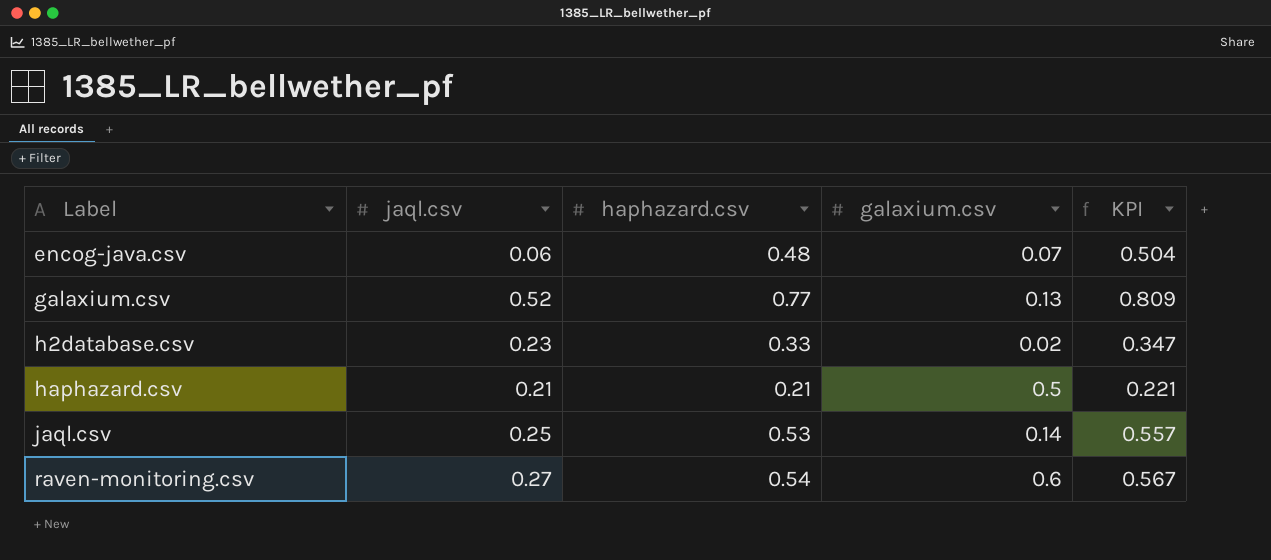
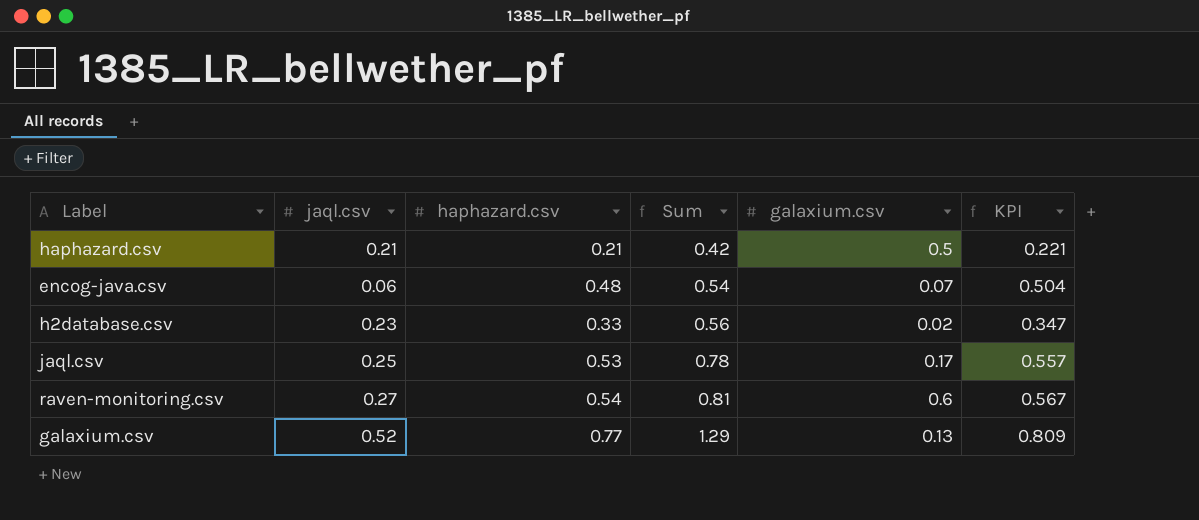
row order: Label ascending -> Sum ascending
column Sum | formula: none -> [jaql.csv] + [haphazard.csv]
jaql.csv | galaxium.csv: 0.14 -> 0.17

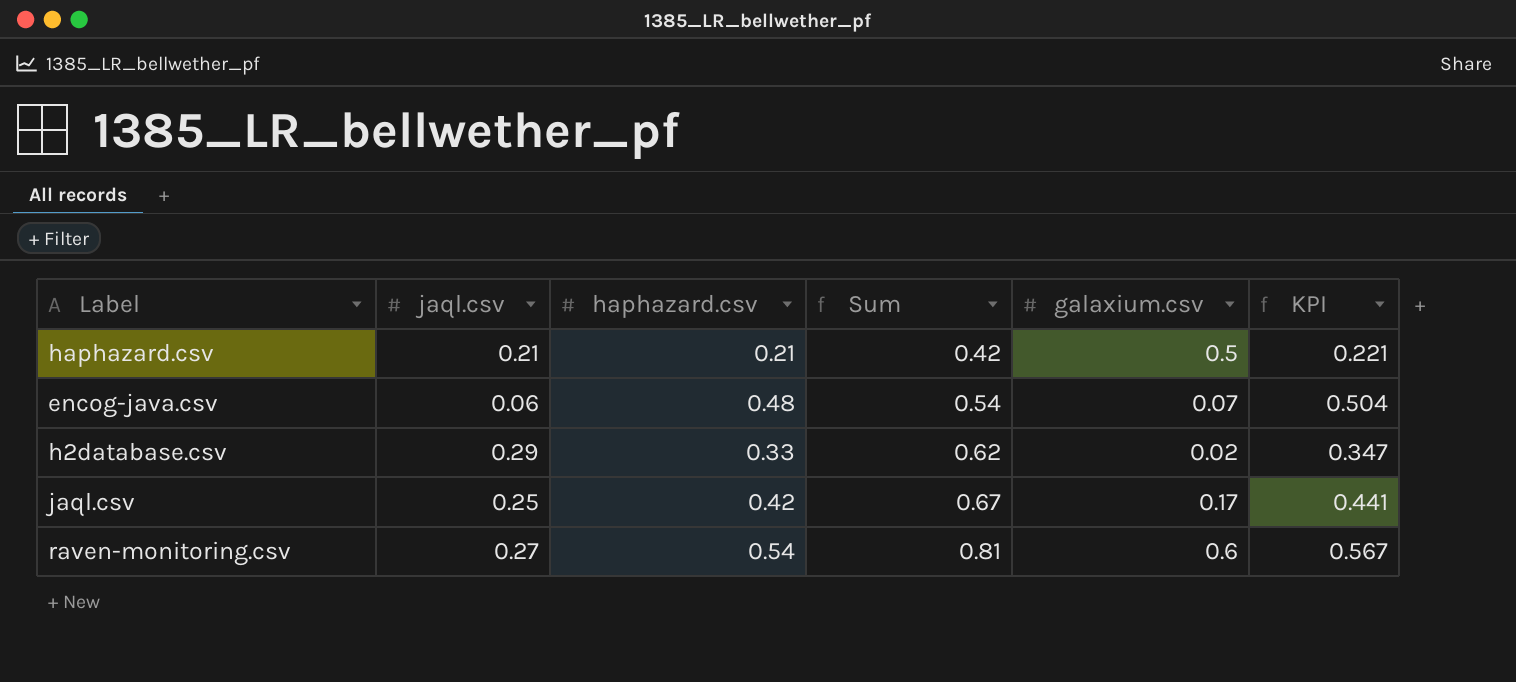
row galaxium.csv: 0.52 | 0.77 | 1.29 | 0.13 | 0.809 -> none
h2database.csv | jaql.csv: 0.23 -> 0.29
h2database.csv | Sum: 0.56 -> 0.62
jaql.csv | haphazard.csv: 0.53 -> 0.42
jaql.csv | Sum: 0.78 -> 0.67
jaql.csv | KPI: 0.557 -> 0.441

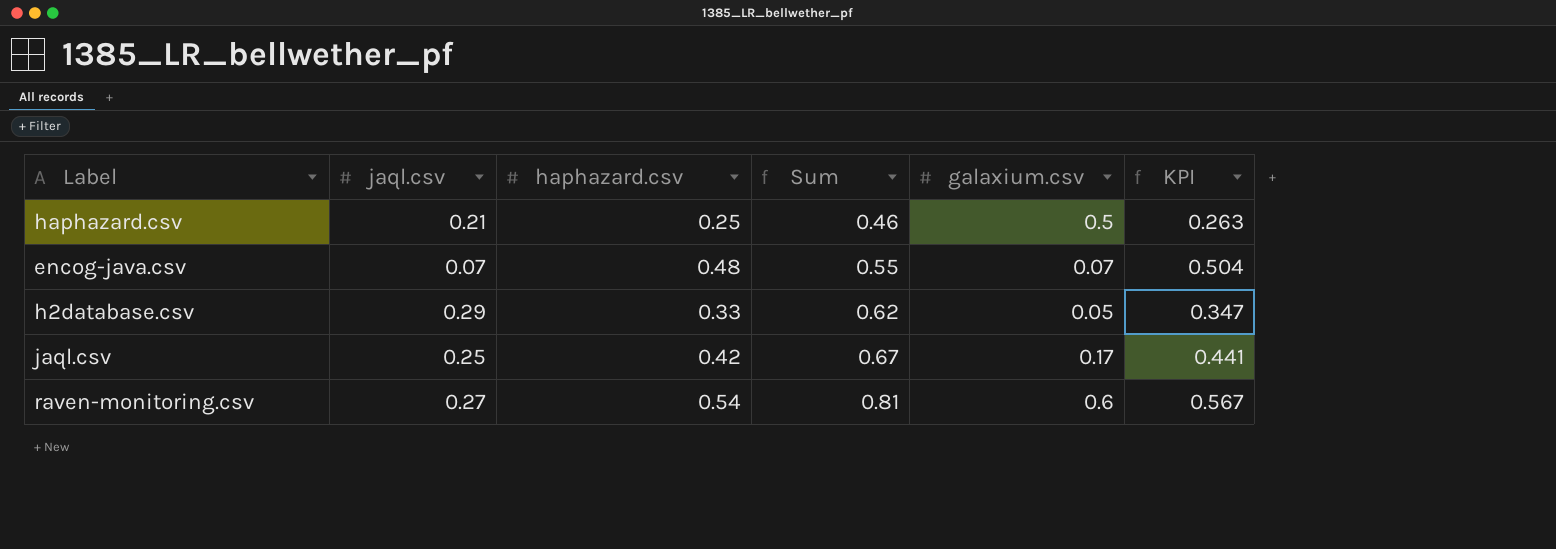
haphazard.csv | haphazard.csv: 0.21 -> 0.25
haphazard.csv | Sum: 0.42 -> 0.46
haphazard.csv | KPI: 0.221 -> 0.263
encog-java.csv | jaql.csv: 0.06 -> 0.07
encog-java.csv | Sum: 0.54 -> 0.55
h2database.csv | galaxium.csv: 0.02 -> 0.05

